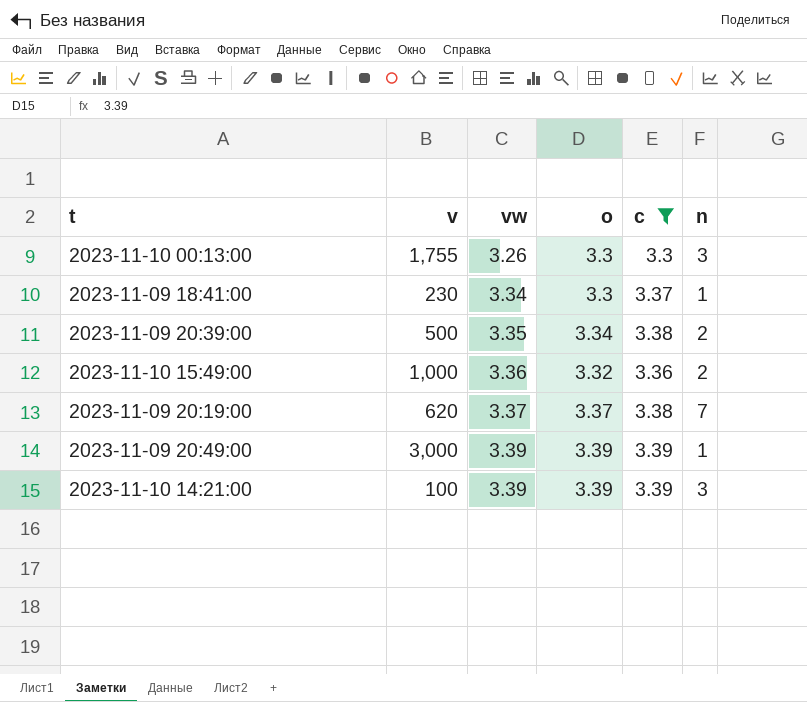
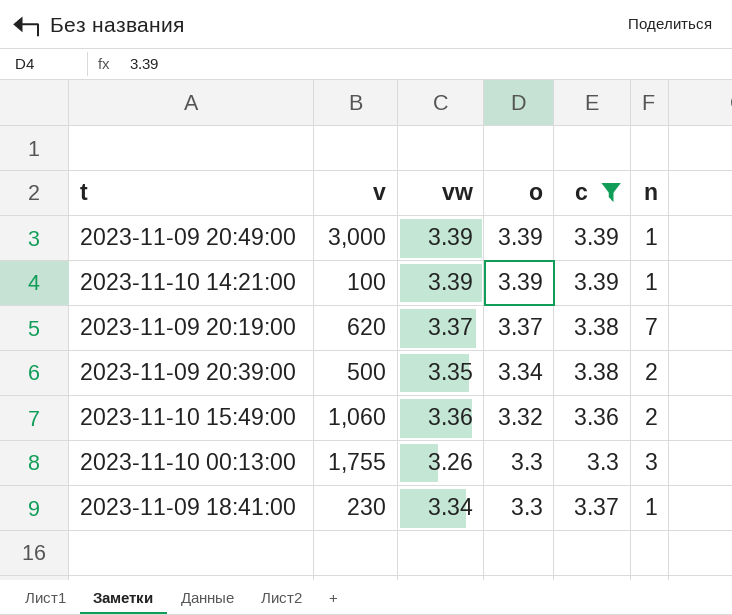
row order: vw ascending -> o descending
2023-11-10 14:21:00 | n: 3 -> 1
2023-11-10 15:49:00 | v: 1,000 -> 1,060

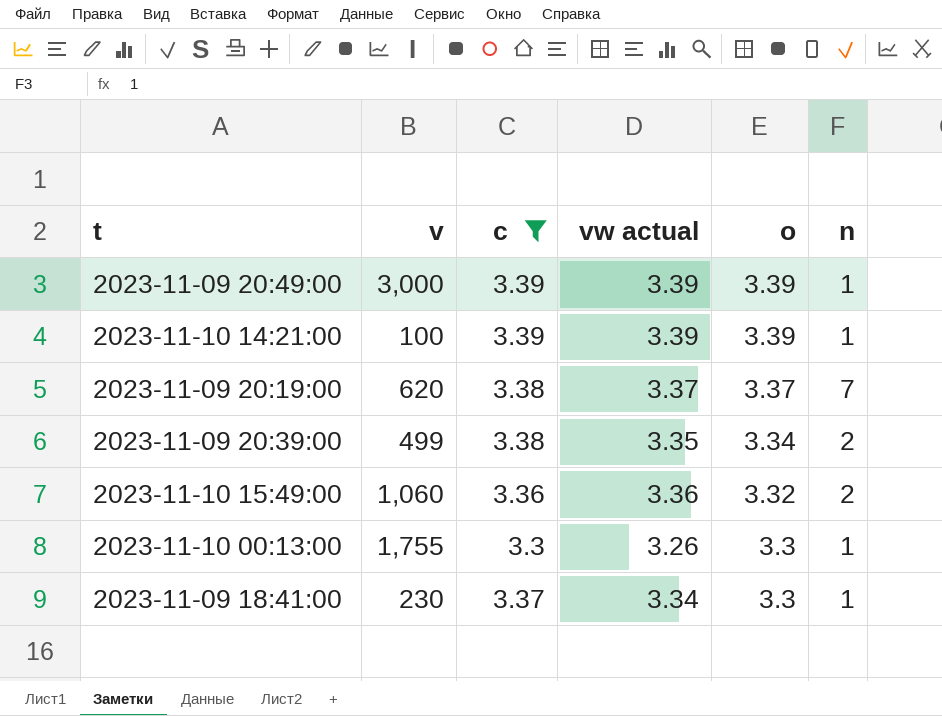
column c | position: 5 -> 3
column name: vw -> vw actual
2023-11-09 20:39:00 | v: 500 -> 499
2023-11-10 00:13:00 | n: 3 -> 1

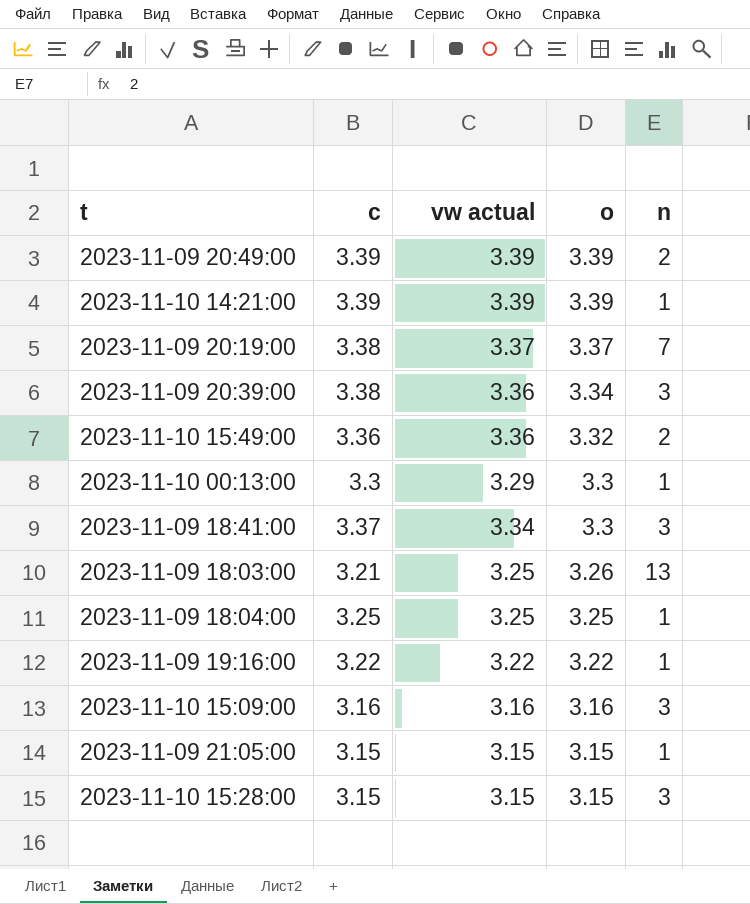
filter: c >= 3.3 -> none
column v | position: 2 -> none
2023-11-09 20:49:00 | n: 1 -> 2
2023-11-09 20:39:00 | vw actual: 3.35 -> 3.36
2023-11-09 20:39:00 | n: 2 -> 3
2023-11-10 00:13:00 | vw actual: 3.26 -> 3.29
2023-11-09 18:41:00 | n: 1 -> 3

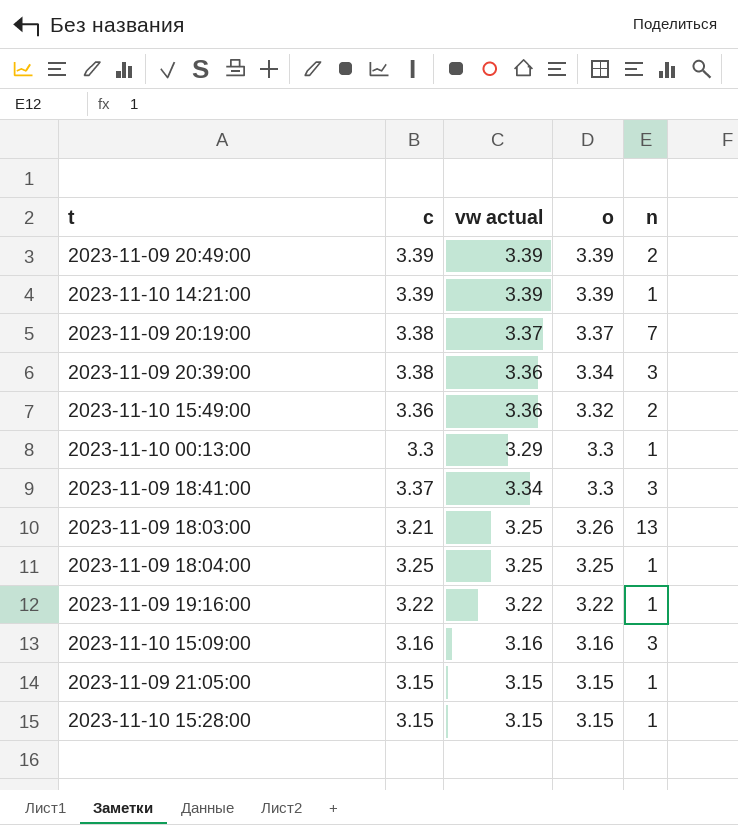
2023-11-10 15:28:00 | n: 3 -> 1

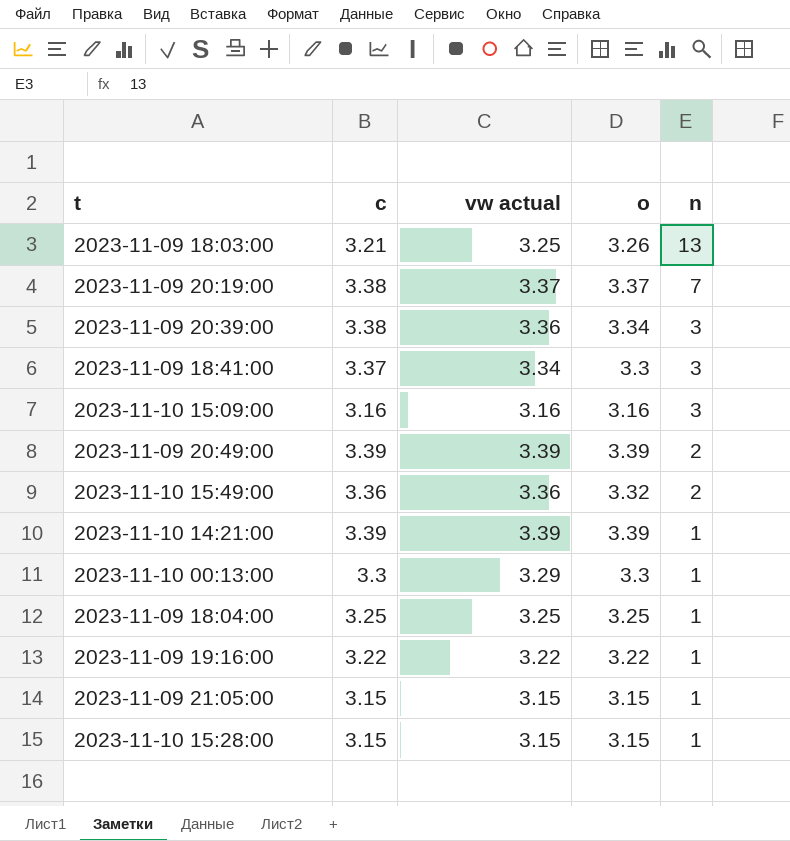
row order: o descending -> n descending

